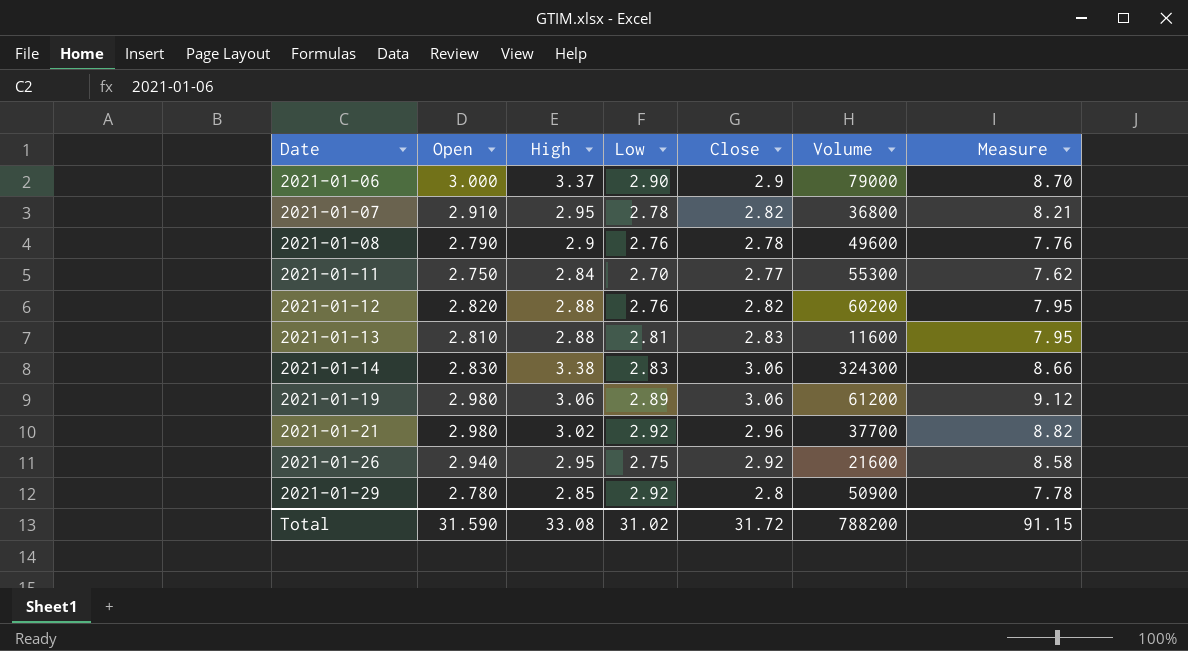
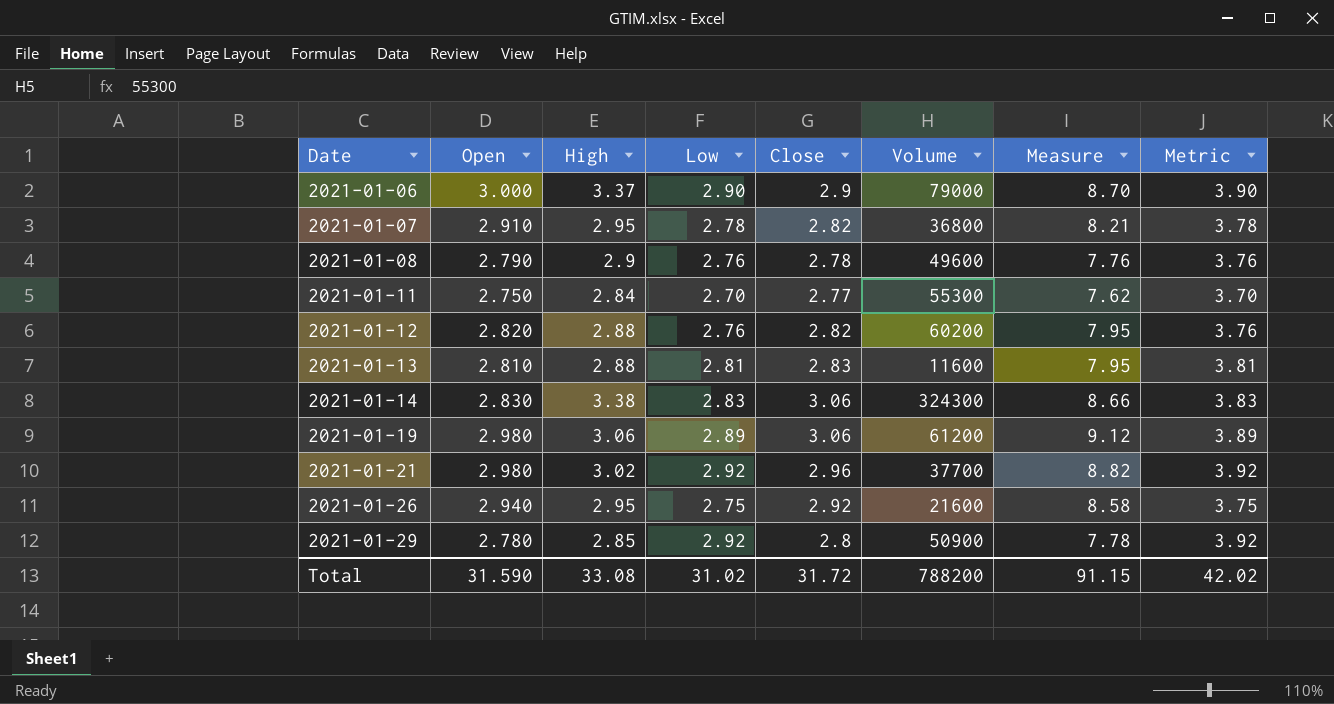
column Metric | formula: none -> [Low] + 1

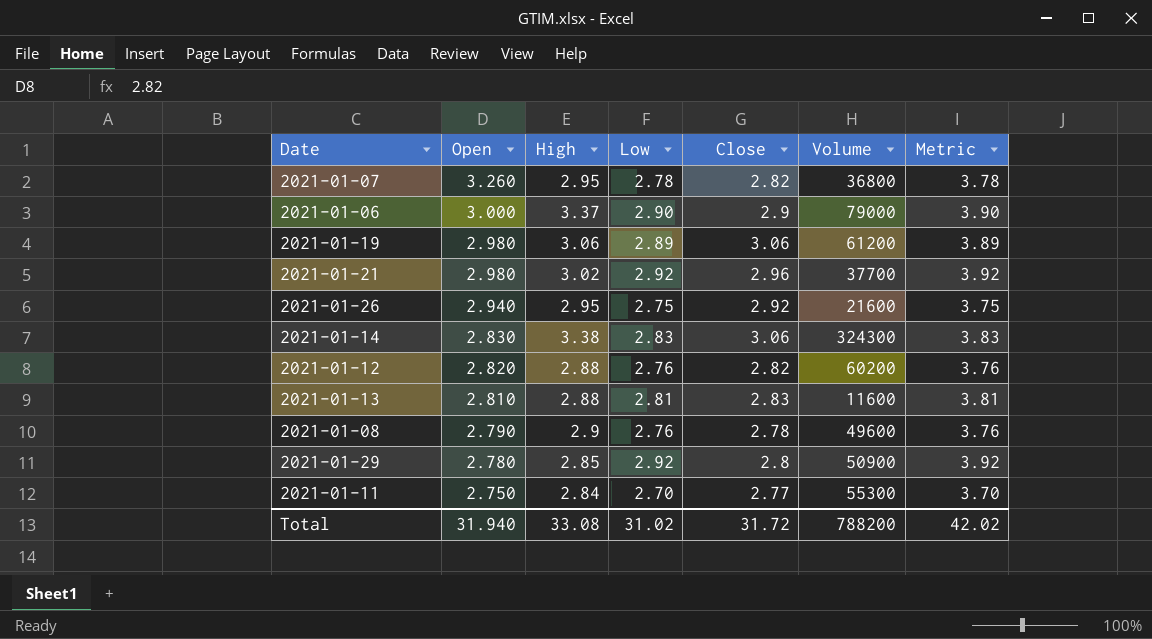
row order: Date ascending -> Open descending
column Measure | formula: [Open] * [Close] -> none
2021-01-07 | Open: 2.910 -> 3.260
Total | Open: 31.590 -> 31.940

